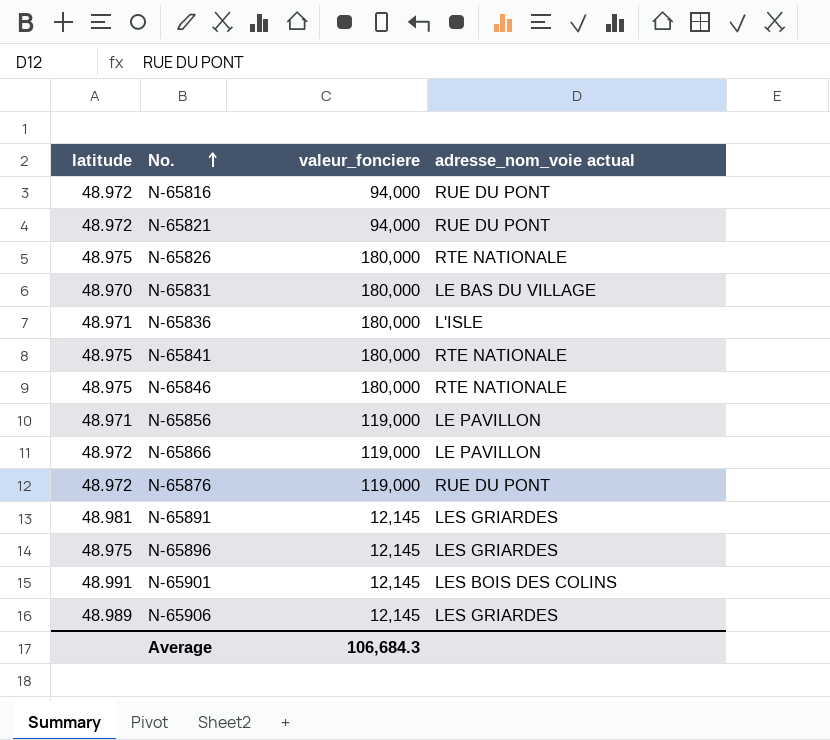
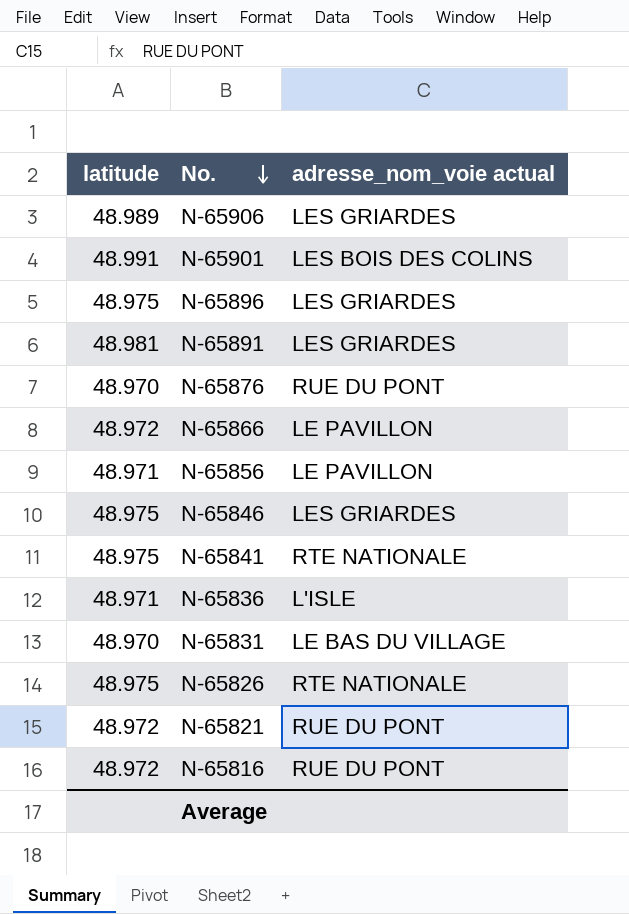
row order: No. ascending -> No. descending
column valeur_fonciere | position: 3 -> none
N-65876 | latitude: 48.972 -> 48.970
N-65846 | adresse_nom_voie actual: RTE NATIONALE -> LES GRIARDES

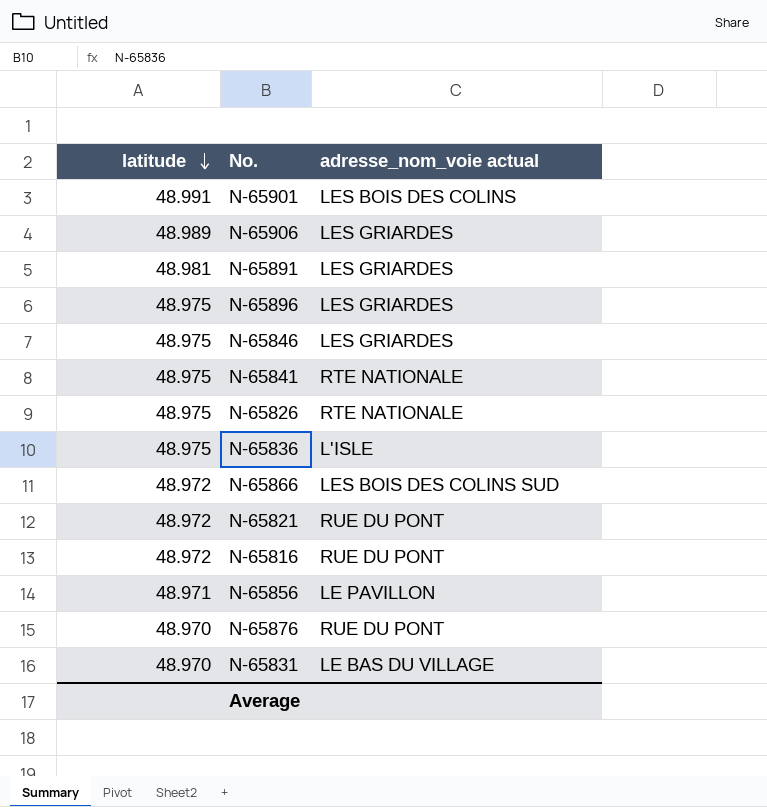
row order: No. descending -> latitude descending
N-65836 | latitude: 48.971 -> 48.975
N-65866 | adresse_nom_voie actual: LE PAVILLON -> LES BOIS DES COLINS SUD

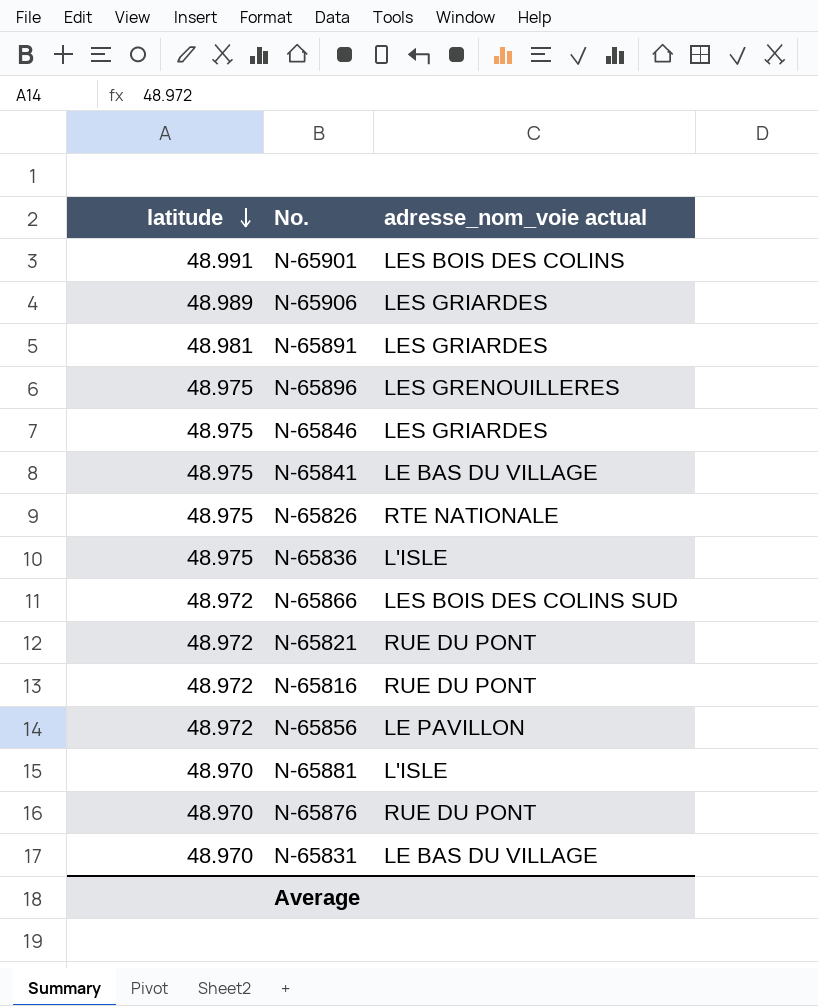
N-65896 | adresse_nom_voie actual: LES GRIARDES -> LES GRENOUILLERES
N-65841 | adresse_nom_voie actual: RTE NATIONALE -> LE BAS DU VILLAGE
N-65856 | latitude: 48.971 -> 48.972
row N-65881: none -> 48.970 | L'ISLE

